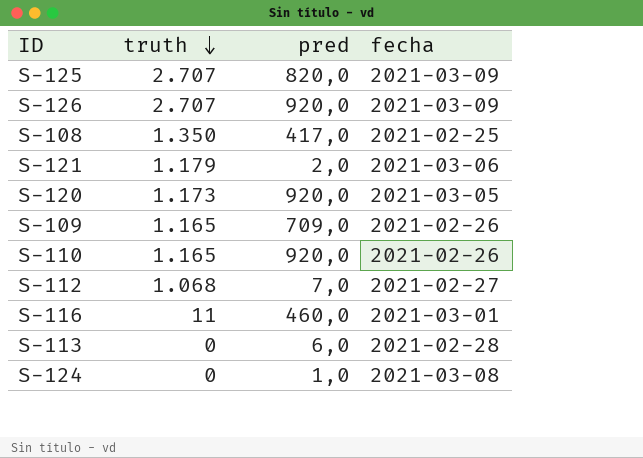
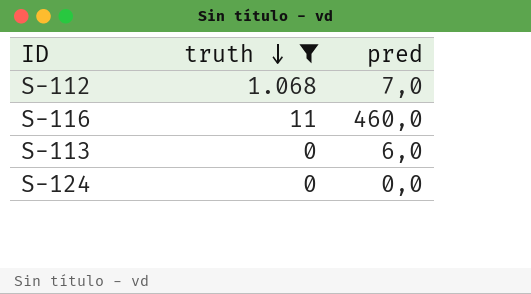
filter: none -> truth <= 1.068
column fecha | position: 4 -> none
S-124 | pred: 1,0 -> 0,0

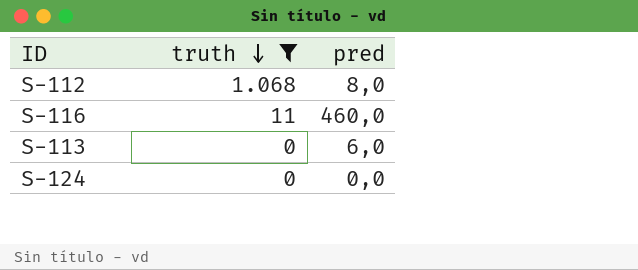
S-112 | pred: 7,0 -> 8,0

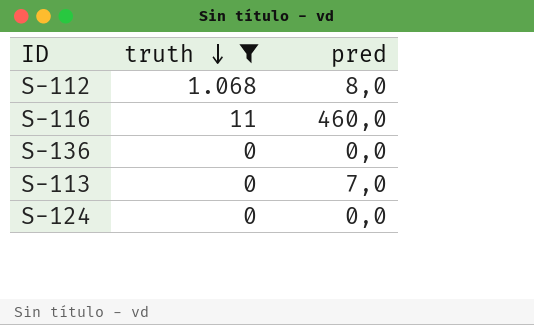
row S-136: none -> 0 | 0,0
S-113 | pred: 6,0 -> 7,0

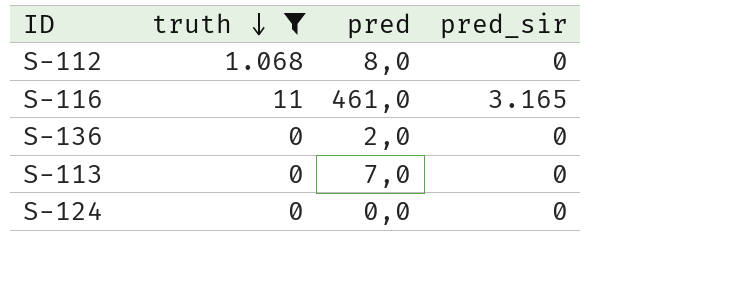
column pred_sir | position: none -> 4
S-116 | pred: 460,0 -> 461,0
S-136 | pred: 0,0 -> 2,0

